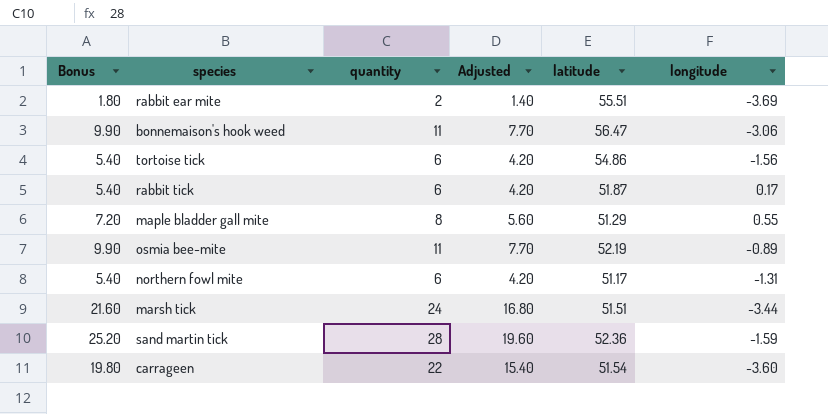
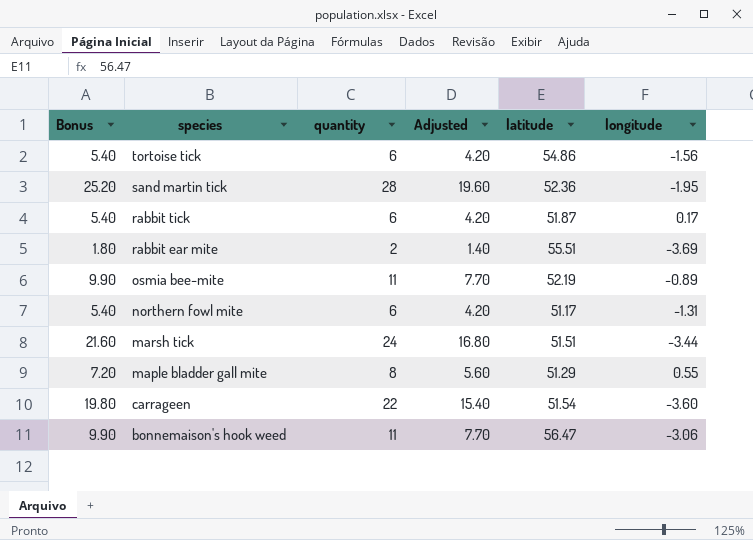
row order: none -> species descending
sand martin tick | longitude: -1.59 -> -1.95

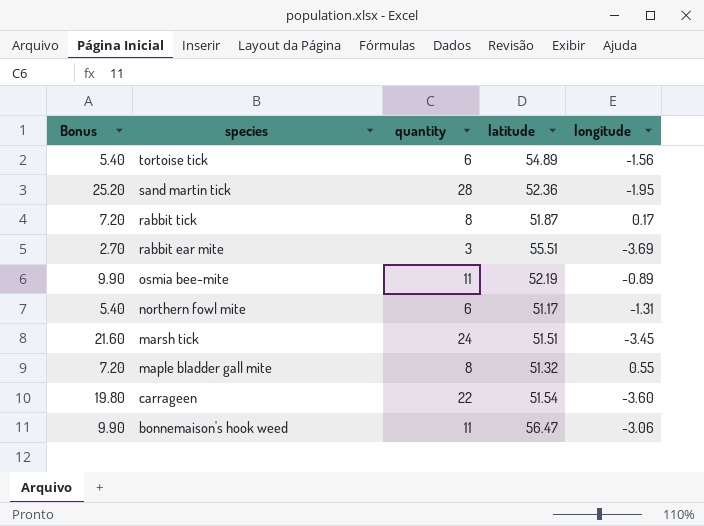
column Adjusted | formula: [quantity] * 0.7 -> none
tortoise tick | latitude: 54.86 -> 54.89
rabbit tick | Bonus: 5.40 -> 7.20
rabbit tick | quantity: 6 -> 8
rabbit ear mite | Bonus: 1.80 -> 2.70
rabbit ear mite | quantity: 2 -> 3
marsh tick | longitude: -3.44 -> -3.45
maple bladder gall mite | latitude: 51.29 -> 51.32

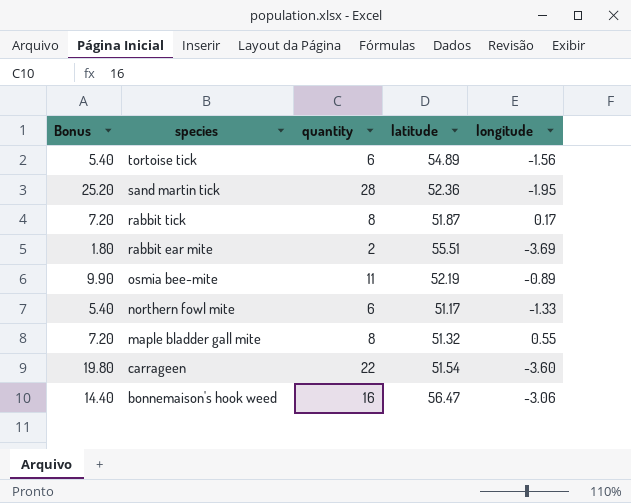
row marsh tick: 21.60 | 24 | 51.51 | -3.45 -> none
rabbit ear mite | Bonus: 2.70 -> 1.80
rabbit ear mite | quantity: 3 -> 2
northern fowl mite | longitude: -1.31 -> -1.33
bonnemaison's hook weed | Bonus: 9.90 -> 14.40
bonnemaison's hook weed | quantity: 11 -> 16

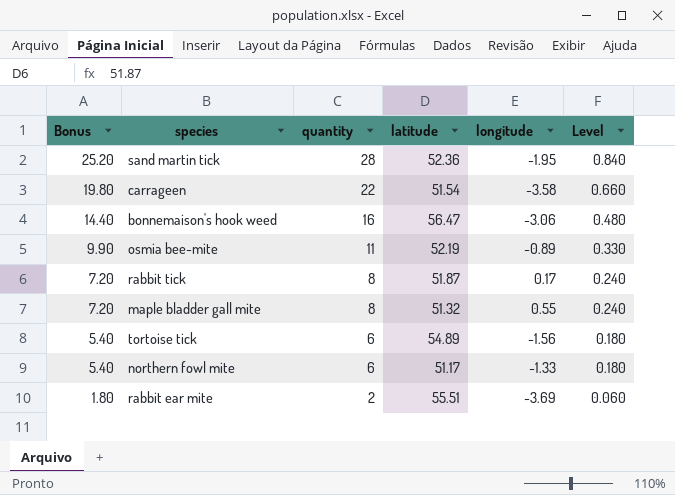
row order: species descending -> Bonus descending
column Level | formula: none -> [quantity] * 0.03
carrageen | longitude: -3.60 -> -3.58

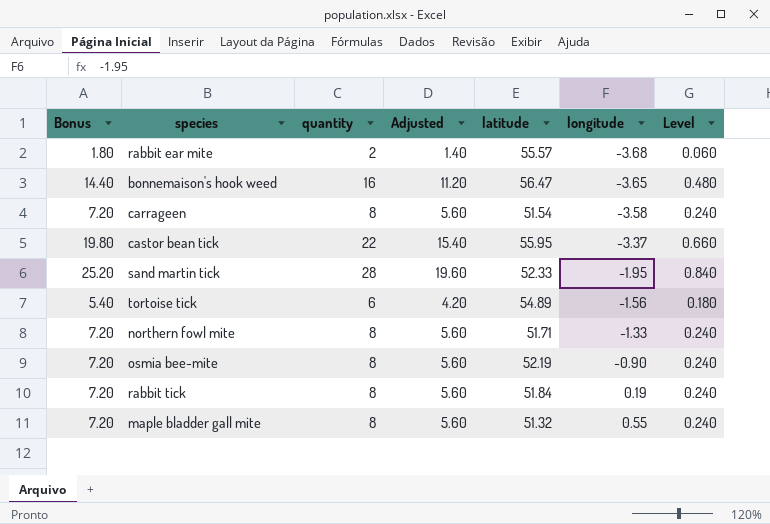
row order: Bonus descending -> longitude ascending
column Adjusted | formula: none -> [quantity] * 0.7
rabbit ear mite | latitude: 55.51 -> 55.57
rabbit ear mite | longitude: -3.69 -> -3.68
bonnemaison's hook weed | longitude: -3.06 -> -3.65
carrageen | Bonus: 19.80 -> 7.20
carrageen | quantity: 22 -> 8
carrageen | Level: 0.660 -> 0.240
row castor bean tick: none -> 19.80 | 22 | 15.40 | 55.95 | -3.37 | 0.660
sand martin tick | latitude: 52.36 -> 52.33
northern fowl mite | Bonus: 5.40 -> 7.20
northern fowl mite | quantity: 6 -> 8
northern fowl mite | latitude: 51.17 -> 51.71
northern fowl mite | Level: 0.180 -> 0.240
osmia bee-mite | Bonus: 9.90 -> 7.20
osmia bee-mite | quantity: 11 -> 8
osmia bee-mite | longitude: -0.89 -> -0.90
osmia bee-mite | Level: 0.330 -> 0.240
rabbit tick | latitude: 51.87 -> 51.84
rabbit tick | longitude: 0.17 -> 0.19

